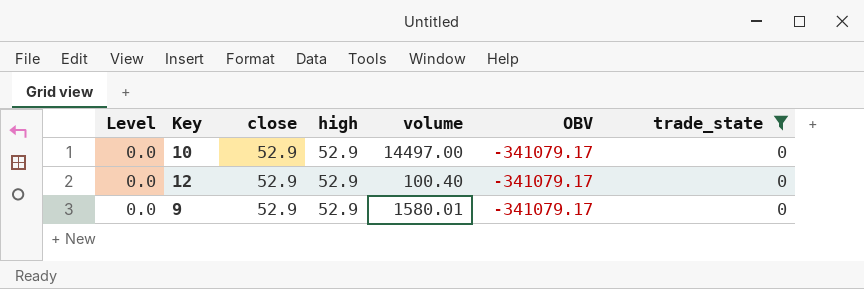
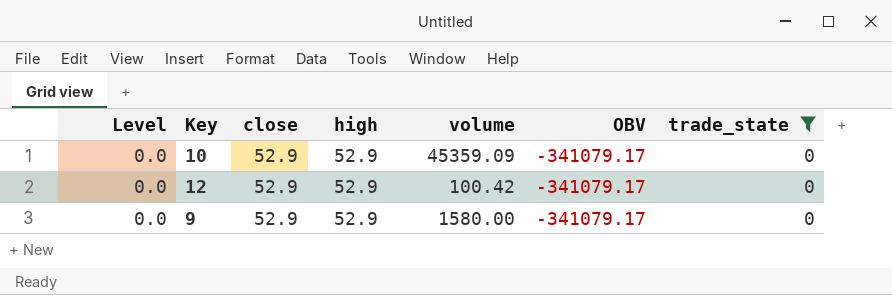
10 | volume: 14497.00 -> 45359.09
12 | volume: 100.40 -> 100.42
9 | volume: 1580.01 -> 1580.00

